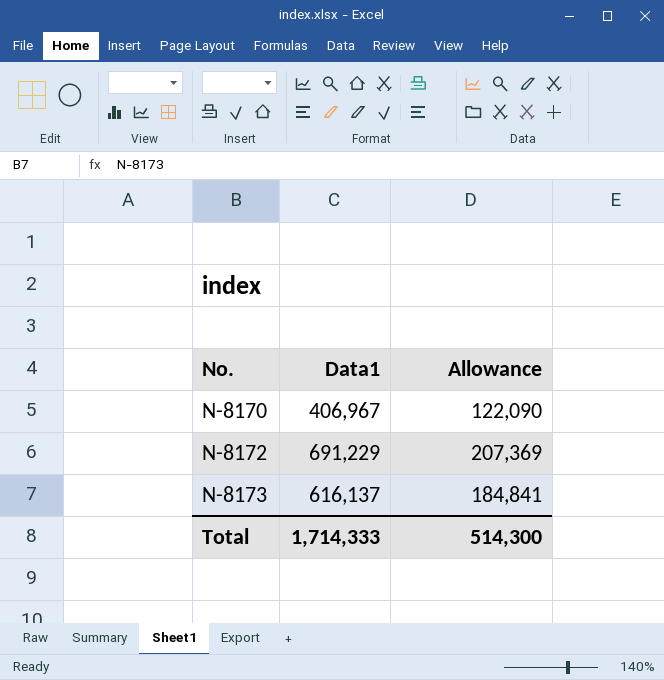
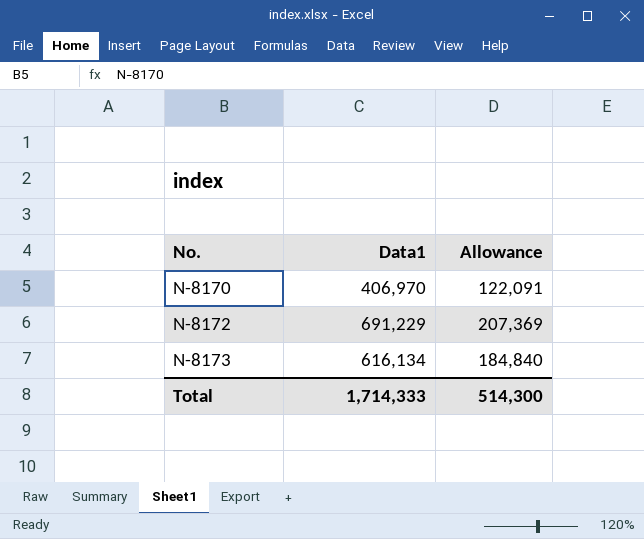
N-8170 | Data1: 406,967 -> 406,970
N-8170 | Allowance: 122,090 -> 122,091
N-8173 | Data1: 616,137 -> 616,134
N-8173 | Allowance: 184,841 -> 184,840

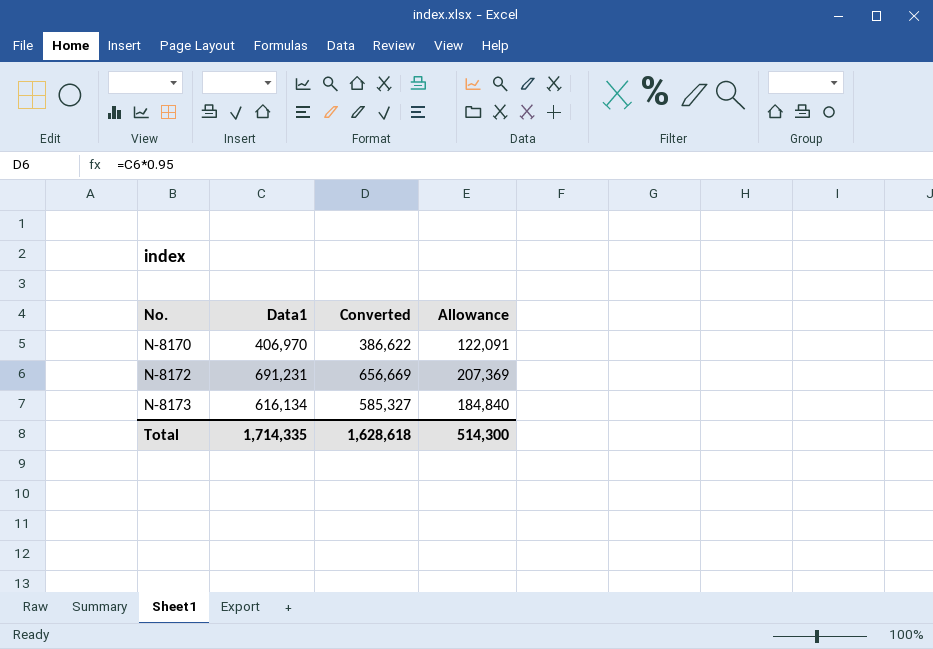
column Converted | formula: none -> [Data1] * 0.95
N-8172 | Data1: 691,229 -> 691,231
Total | Data1: 1,714,333 -> 1,714,335

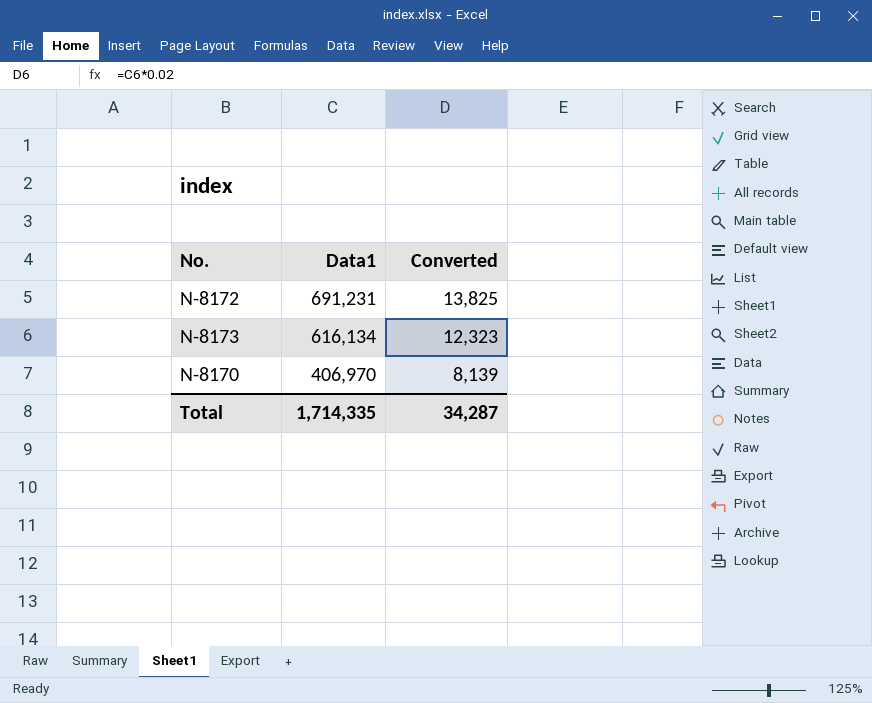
row order: No. ascending -> Data1 descending
column Allowance | formula: [Data1] * 0.3 -> none
column Converted | formula: [Data1] * 0.95 -> [Data1] * 0.02
Total | Converted: 1,628,618 -> 34,287

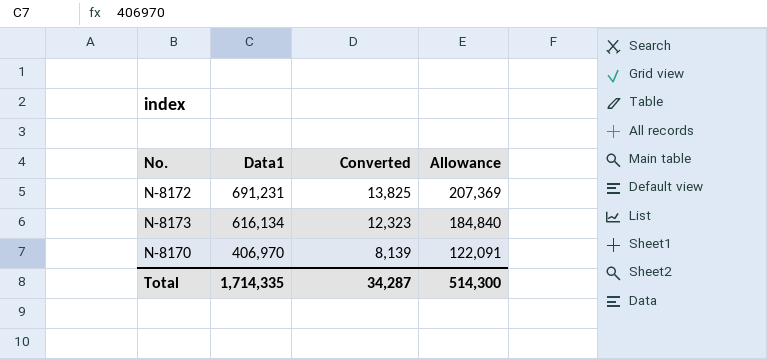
column Allowance | formula: none -> [Data1] * 0.3

